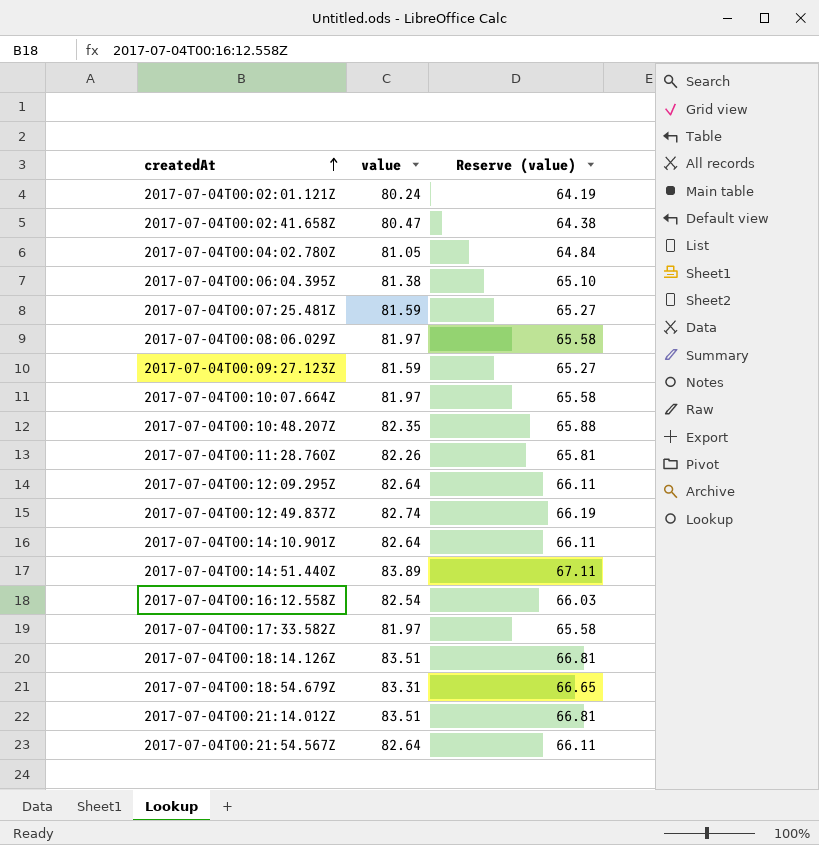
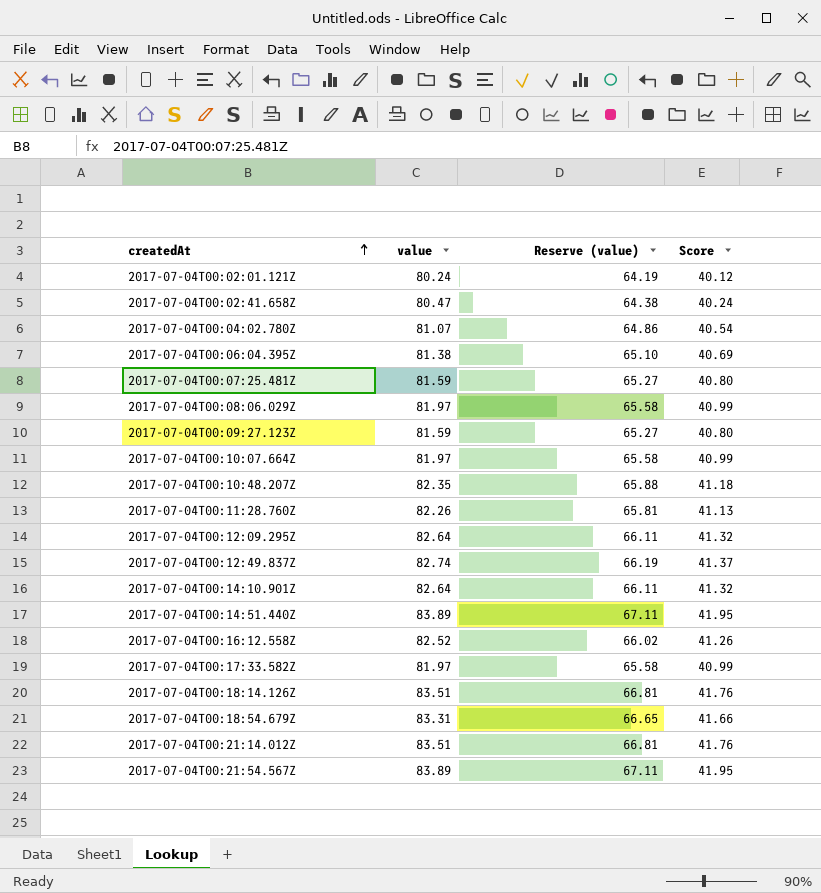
column Score | formula: none -> [value] * 0.5
2017-07-04T00:04:02.780Z | value: 81.05 -> 81.07
2017-07-04T00:04:02.780Z | Reserve (value): 64.84 -> 64.86
2017-07-04T00:16:12.558Z | value: 82.54 -> 82.52
2017-07-04T00:16:12.558Z | Reserve (value): 66.03 -> 66.02
2017-07-04T00:21:54.567Z | value: 82.64 -> 83.89
2017-07-04T00:21:54.567Z | Reserve (value): 66.11 -> 67.11

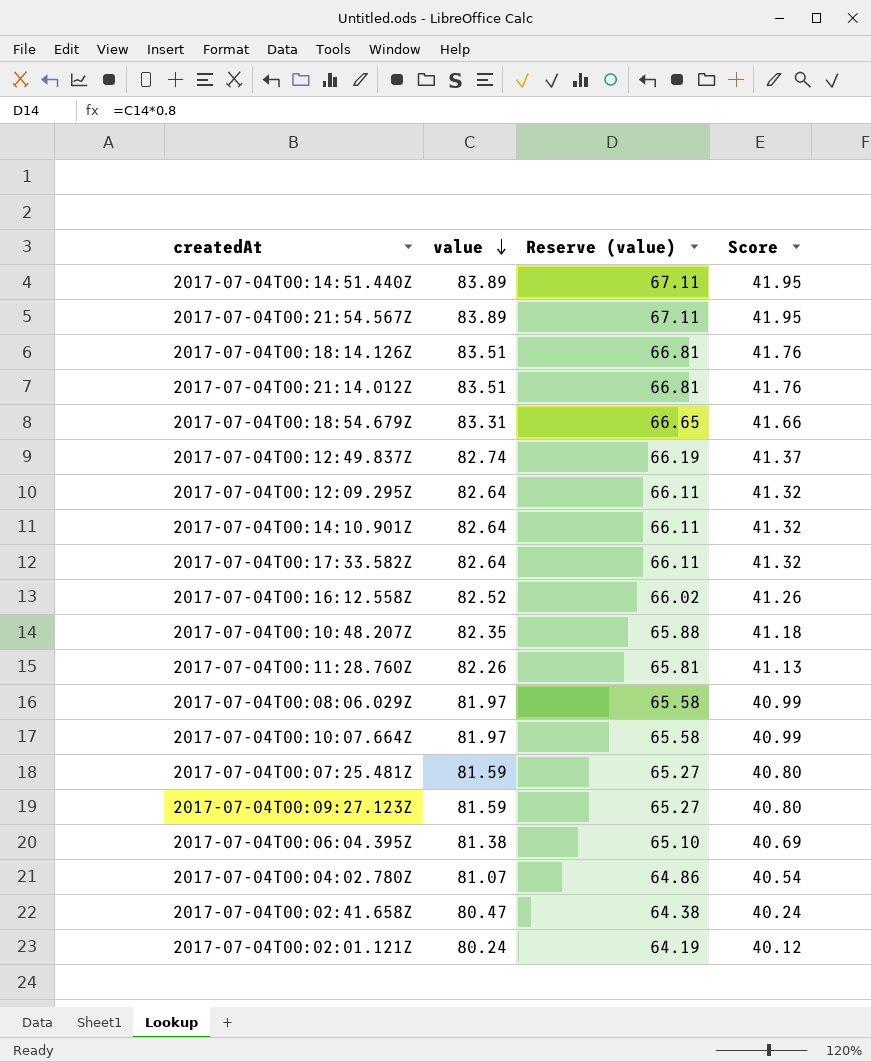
row order: createdAt ascending -> value descending
2017-07-04T00:17:33.582Z | value: 81.97 -> 82.64
2017-07-04T00:17:33.582Z | Reserve (value): 65.58 -> 66.11
2017-07-04T00:17:33.582Z | Score: 40.99 -> 41.32

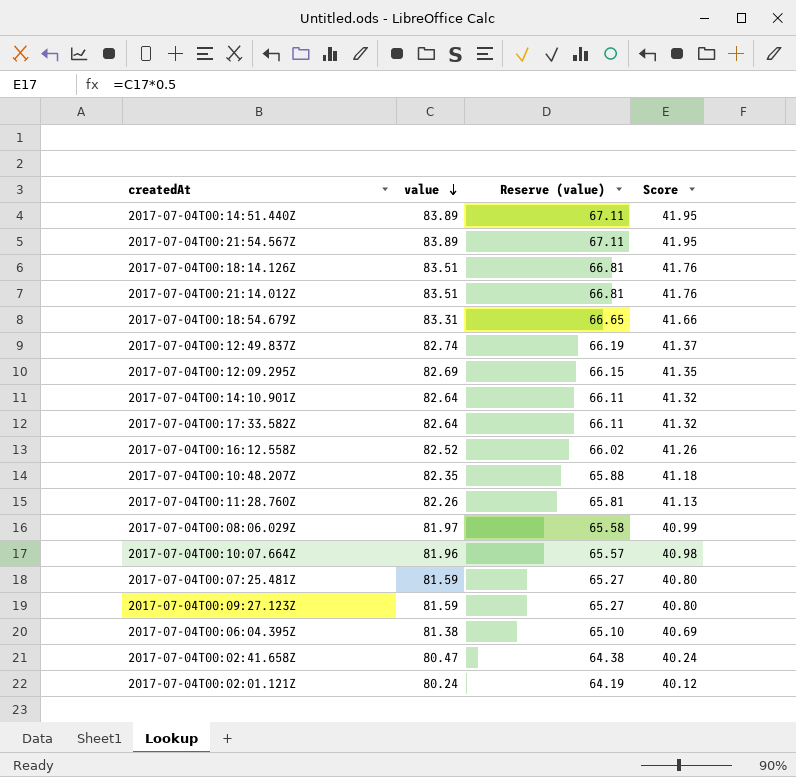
row 2017-07-04T00:04:02.780Z: 81.07 | 64.86 | 40.54 -> none
2017-07-04T00:12:09.295Z | value: 82.64 -> 82.69
2017-07-04T00:12:09.295Z | Reserve (value): 66.11 -> 66.15
2017-07-04T00:12:09.295Z | Score: 41.32 -> 41.35
2017-07-04T00:10:07.664Z | value: 81.97 -> 81.96
2017-07-04T00:10:07.664Z | Reserve (value): 65.58 -> 65.57
2017-07-04T00:10:07.664Z | Score: 40.99 -> 40.98

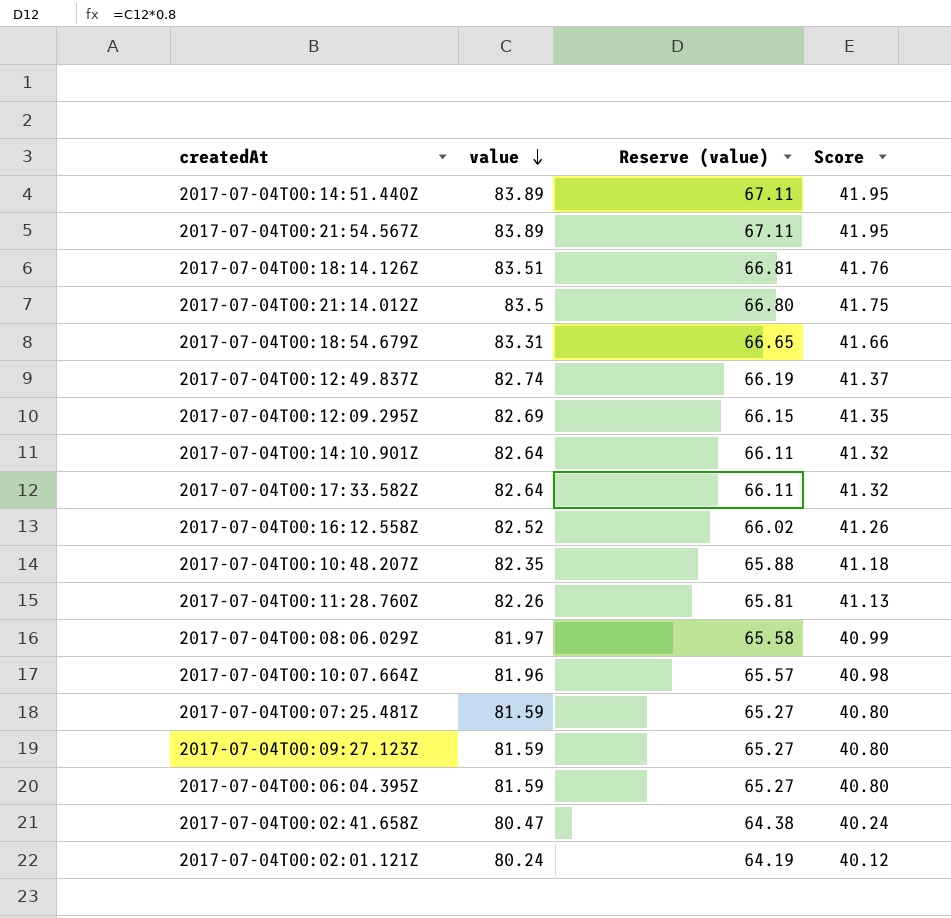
2017-07-04T00:21:14.012Z | value: 83.51 -> 83.5
2017-07-04T00:21:14.012Z | Reserve (value): 66.81 -> 66.80
2017-07-04T00:21:14.012Z | Score: 41.76 -> 41.75
2017-07-04T00:06:04.395Z | value: 81.38 -> 81.59
2017-07-04T00:06:04.395Z | Reserve (value): 65.10 -> 65.27
2017-07-04T00:06:04.395Z | Score: 40.69 -> 40.80

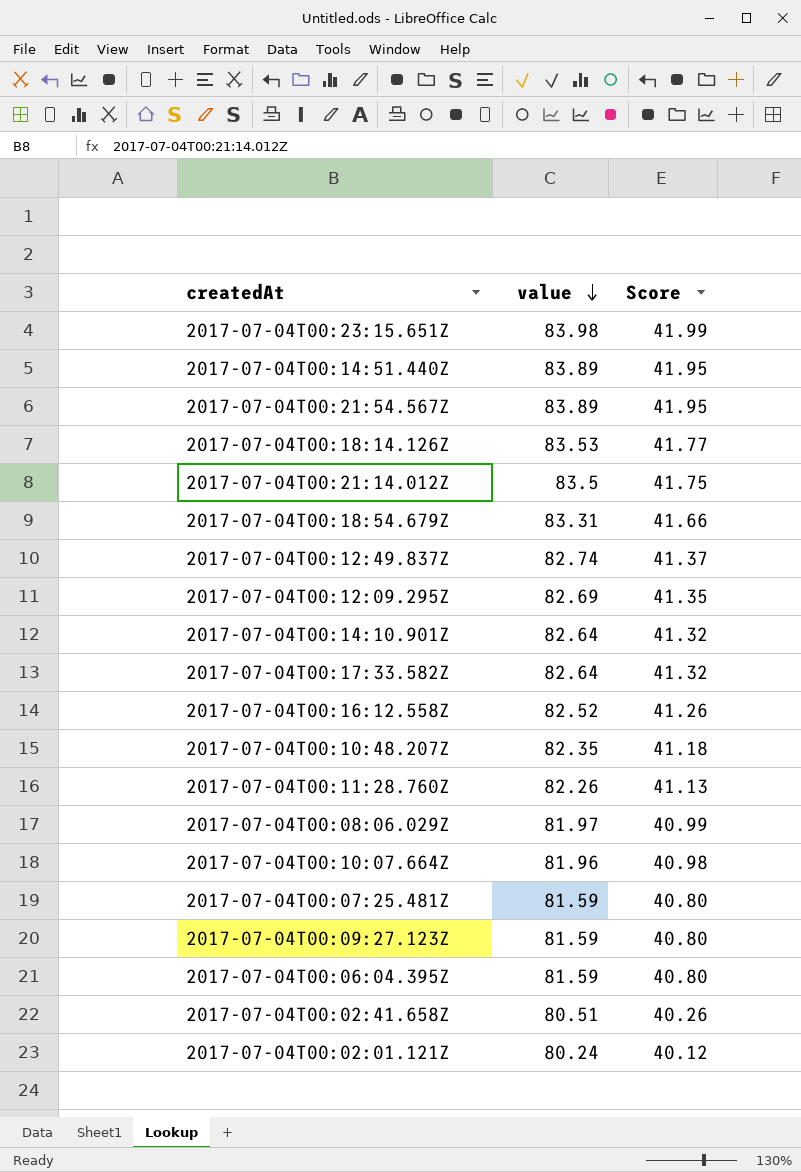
column Reserve (value) | formula: [value] * 0.8 -> none
row 2017-07-04T00:23:15.651Z: none -> 83.98 | 41.99
2017-07-04T00:18:14.126Z | value: 83.51 -> 83.53
2017-07-04T00:18:14.126Z | Score: 41.76 -> 41.77
2017-07-04T00:02:41.658Z | value: 80.47 -> 80.51
2017-07-04T00:02:41.658Z | Score: 40.24 -> 40.26

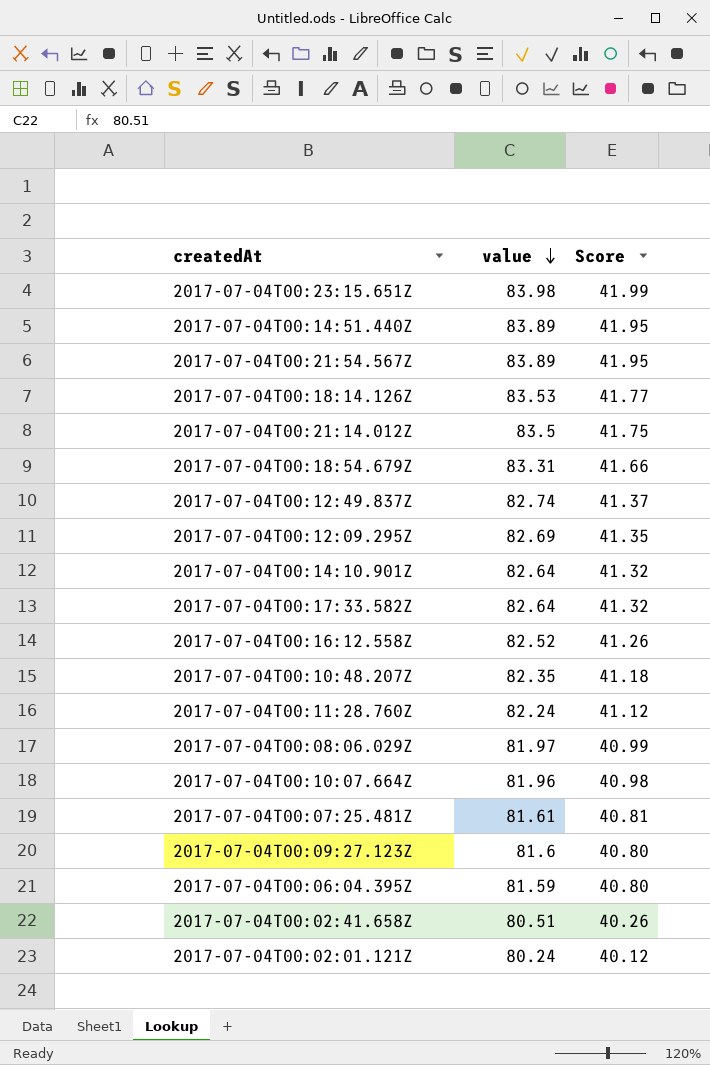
2017-07-04T00:11:28.760Z | value: 82.26 -> 82.24
2017-07-04T00:11:28.760Z | Score: 41.13 -> 41.12
2017-07-04T00:07:25.481Z | value: 81.59 -> 81.61
2017-07-04T00:07:25.481Z | Score: 40.80 -> 40.81
2017-07-04T00:09:27.123Z | value: 81.59 -> 81.6

